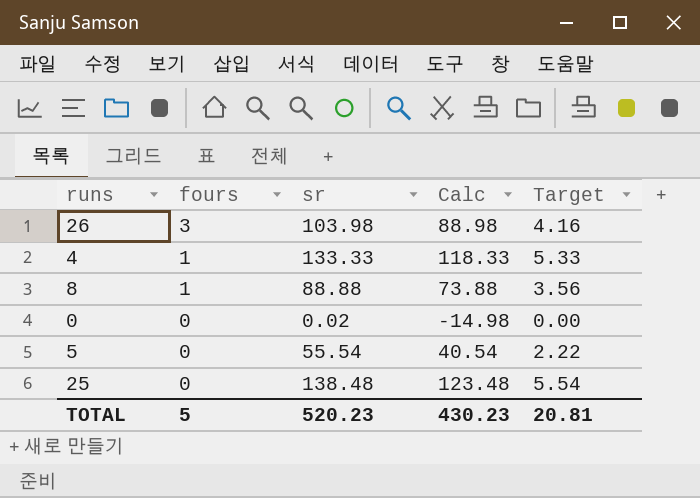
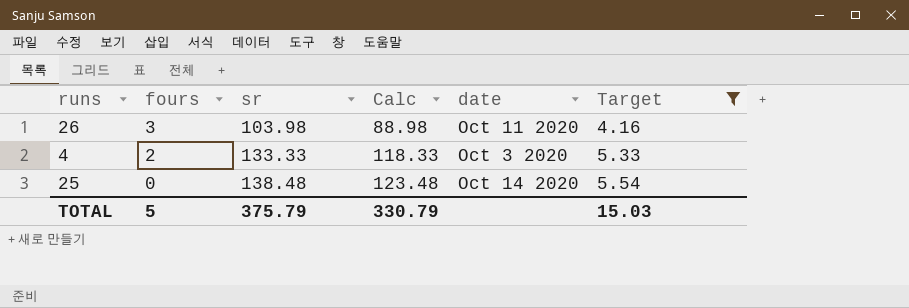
filter: none -> Target >= 4.16
column date | position: none -> 5
4 | fours: 1 -> 2
TOTAL | sr: 520.23 -> 375.79
TOTAL | Calc: 430.23 -> 330.79
TOTAL | Target: 20.81 -> 15.03

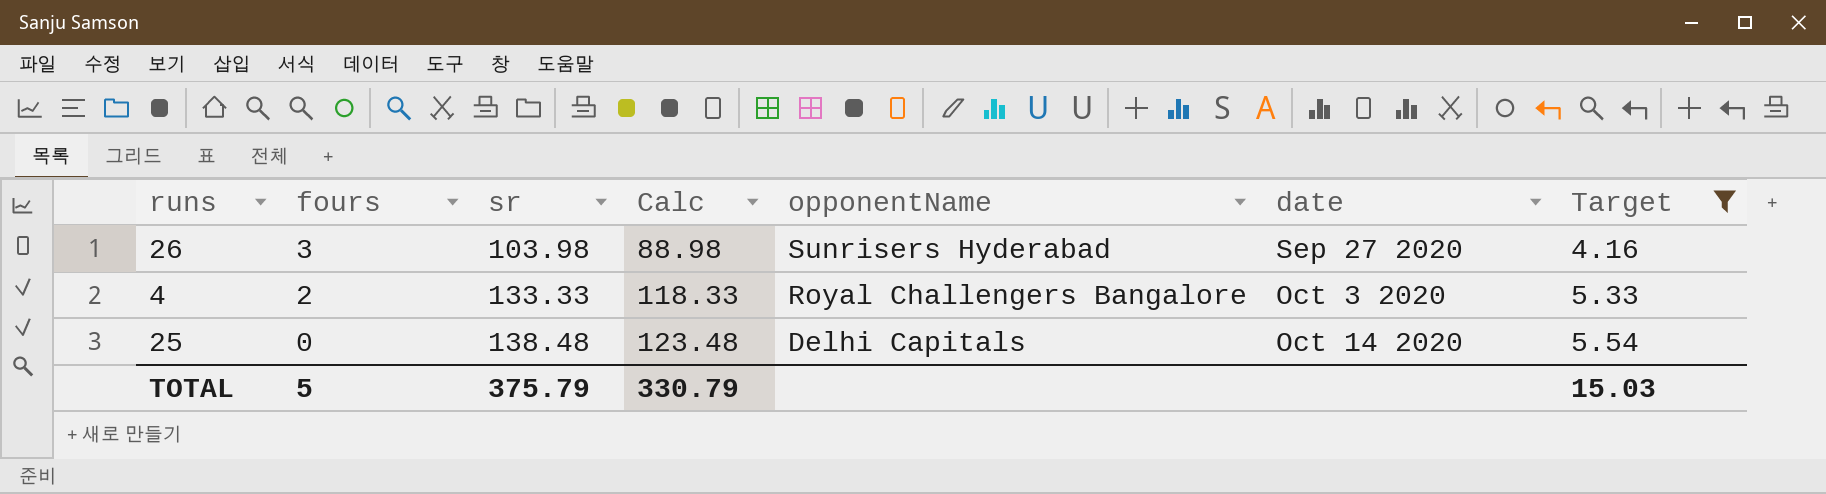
column opponentName | position: none -> 5
26 | date: Oct 11 2020 -> Sep 27 2020

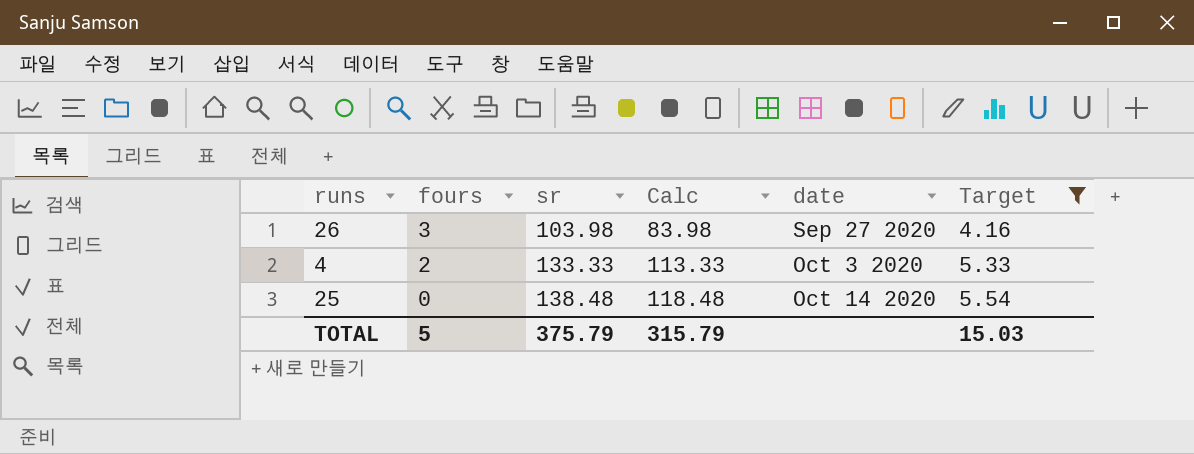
column opponentName | position: 5 -> none
column Calc | formula: [sr] - 15 -> [sr] - 20
TOTAL | Calc: 330.79 -> 315.79

